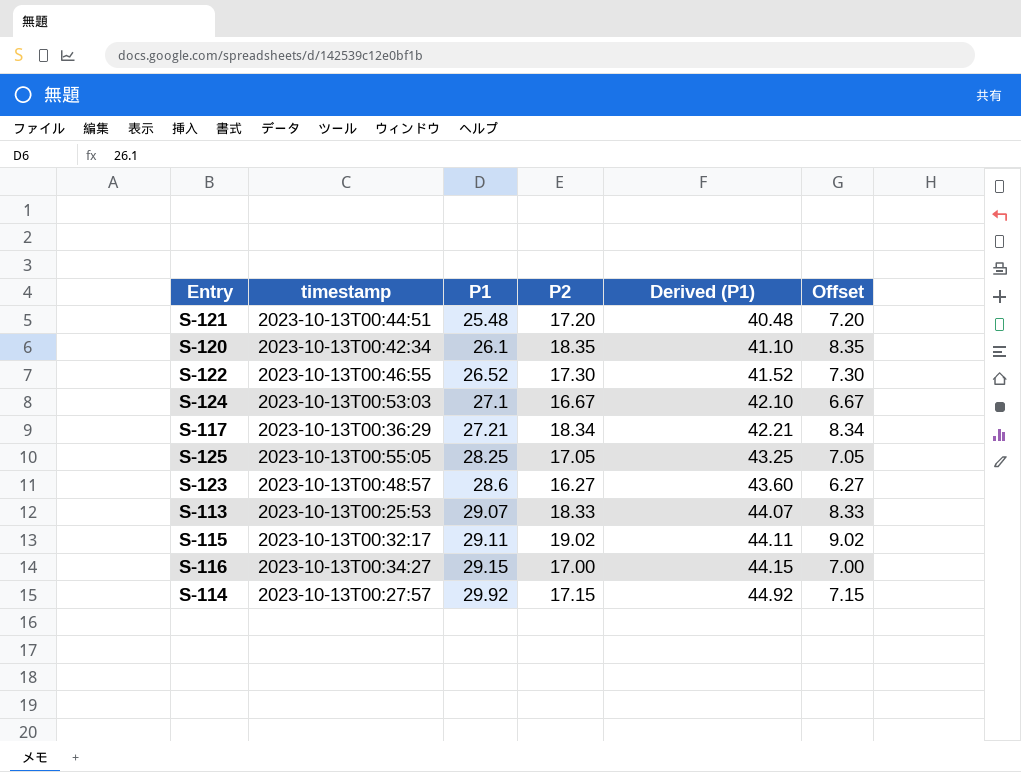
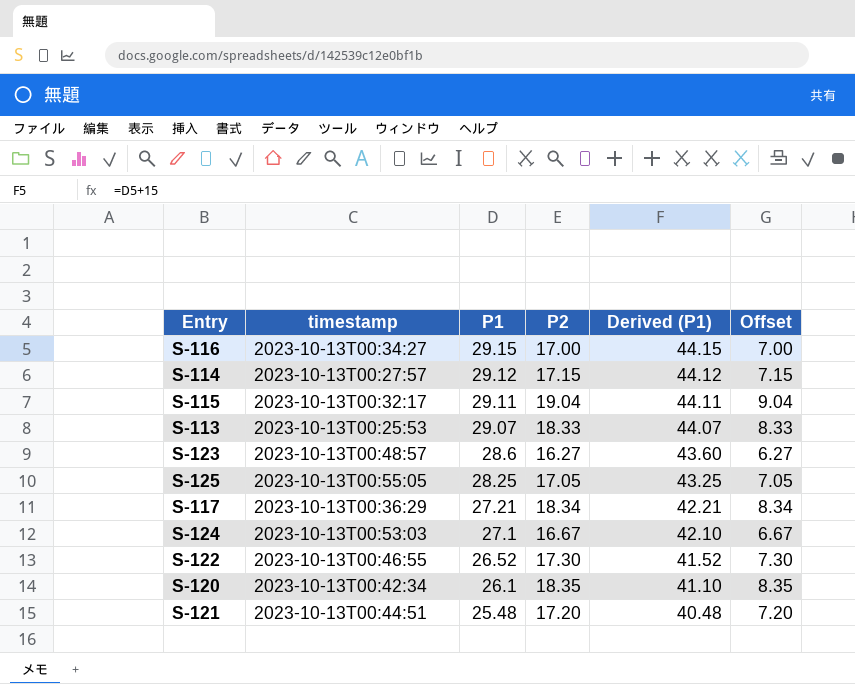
row order: P1 ascending -> P1 descending
S-114 | P1: 29.92 -> 29.12
S-114 | Derived (P1): 44.92 -> 44.12
S-115 | P2: 19.02 -> 19.04
S-115 | Offset: 9.02 -> 9.04

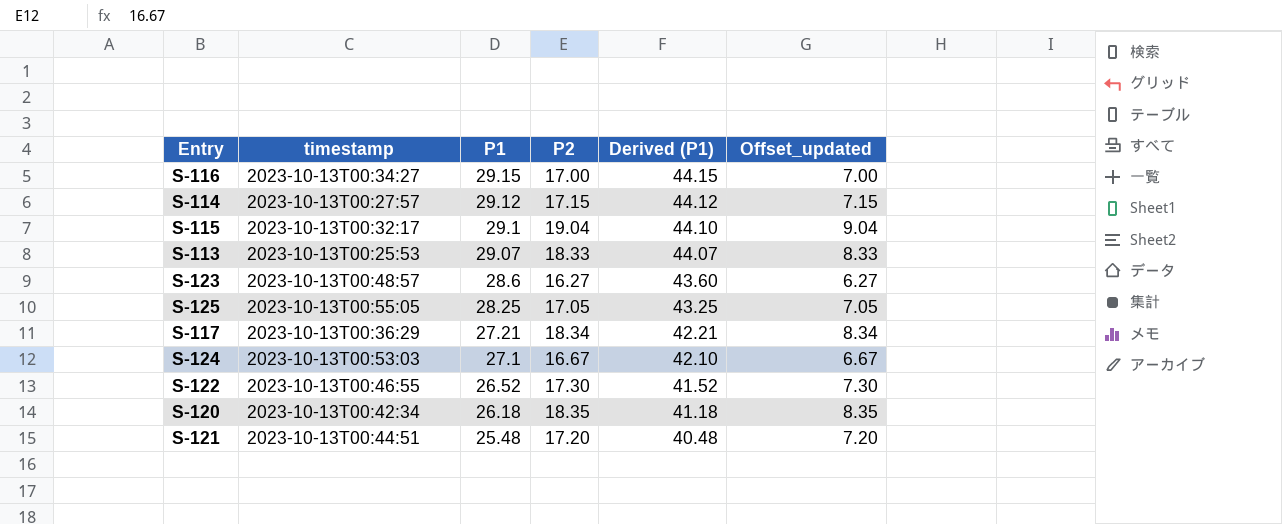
column name: Offset -> Offset_updated
S-115 | P1: 29.11 -> 29.1
S-115 | Derived (P1): 44.11 -> 44.10
S-120 | P1: 26.1 -> 26.18
S-120 | Derived (P1): 41.10 -> 41.18

